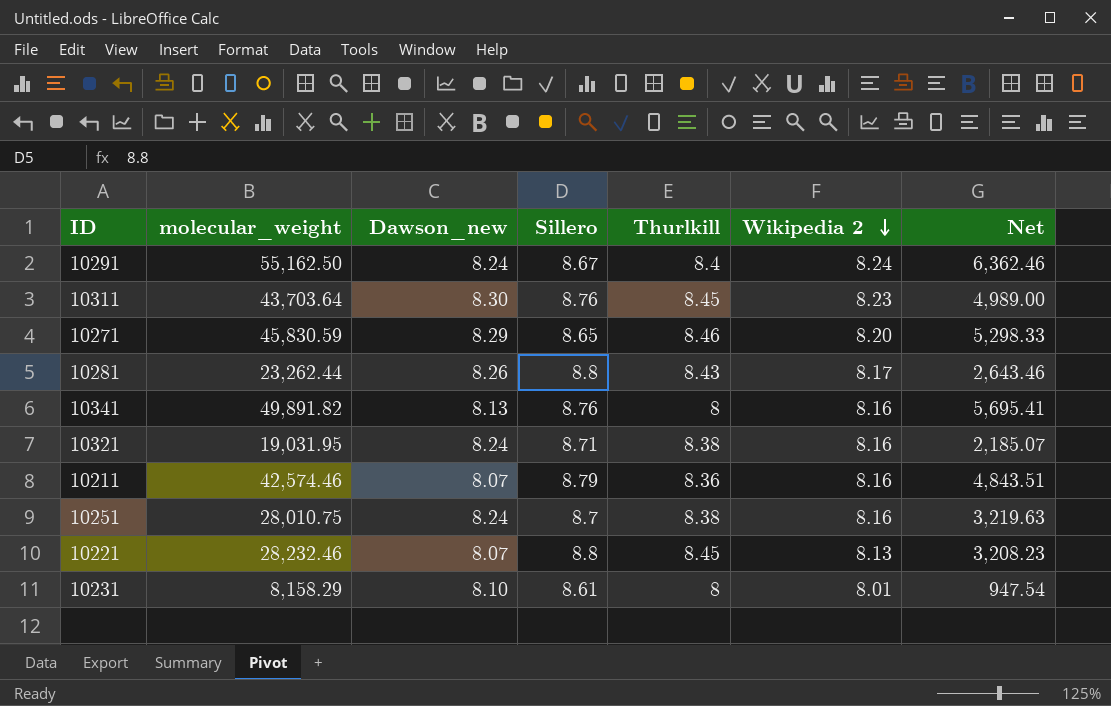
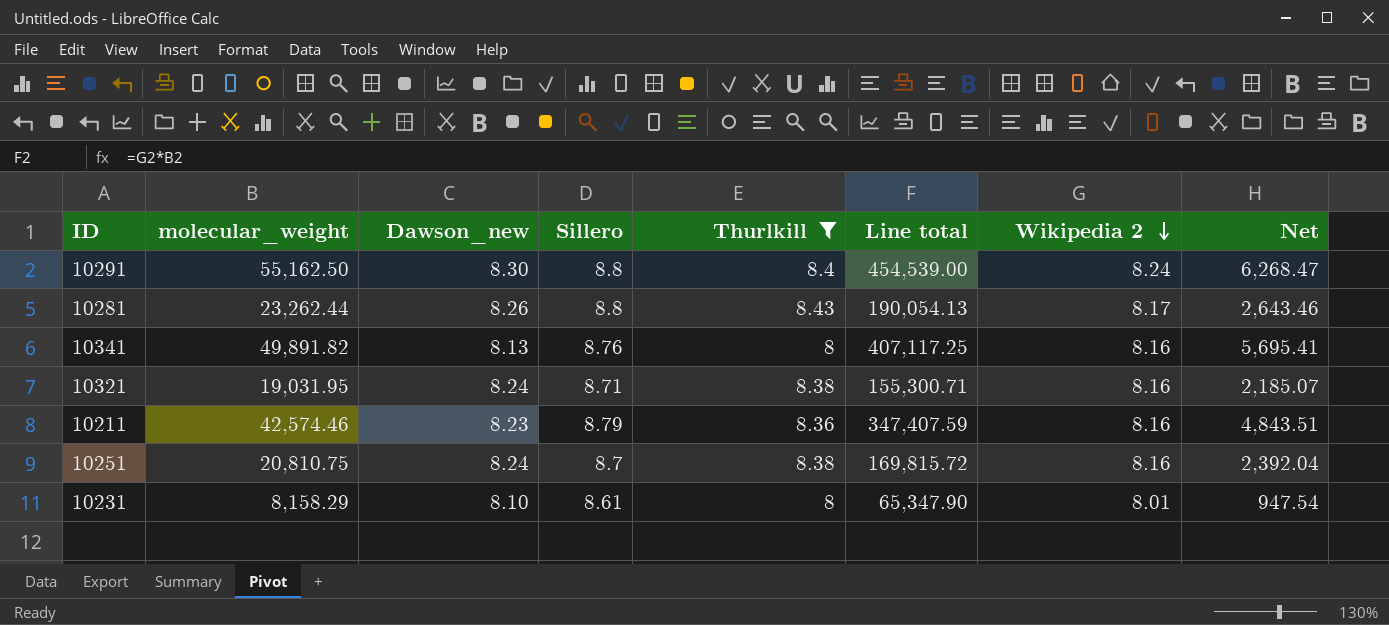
filter: none -> Thurlkill <= 8.43
column Line total | formula: none -> [molecular_weight] * [Wikipedia 2]
10291 | Dawson_new: 8.24 -> 8.30
10291 | Sillero: 8.67 -> 8.8
10291 | Net: 6,362.46 -> 6,268.47
10211 | Dawson_new: 8.07 -> 8.23
10251 | molecular_weight: 28,010.75 -> 20,810.75
10251 | Net: 3,219.63 -> 2,392.04

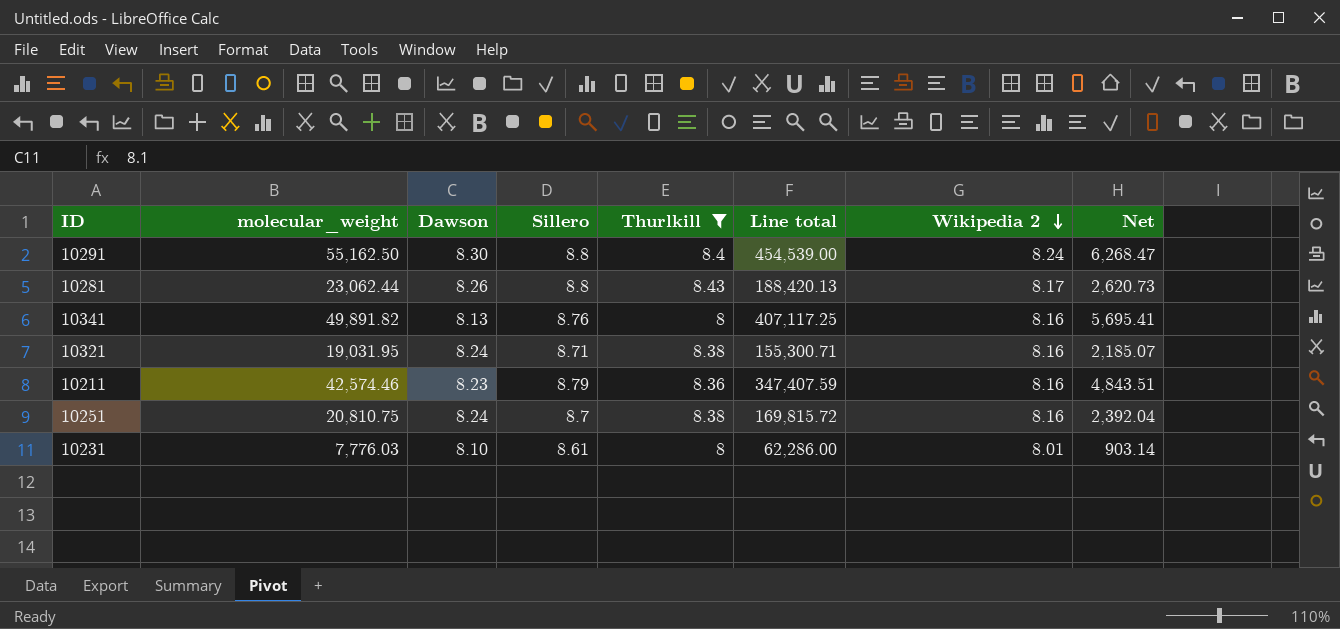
column name: Dawson_new -> Dawson
10281 | molecular_weight: 23,262.44 -> 23,062.44
10281 | Line total: 190,054.13 -> 188,420.13
10281 | Net: 2,643.46 -> 2,620.73
10231 | molecular_weight: 8,158.29 -> 7,776.03
10231 | Line total: 65,347.90 -> 62,286.00
10231 | Net: 947.54 -> 903.14

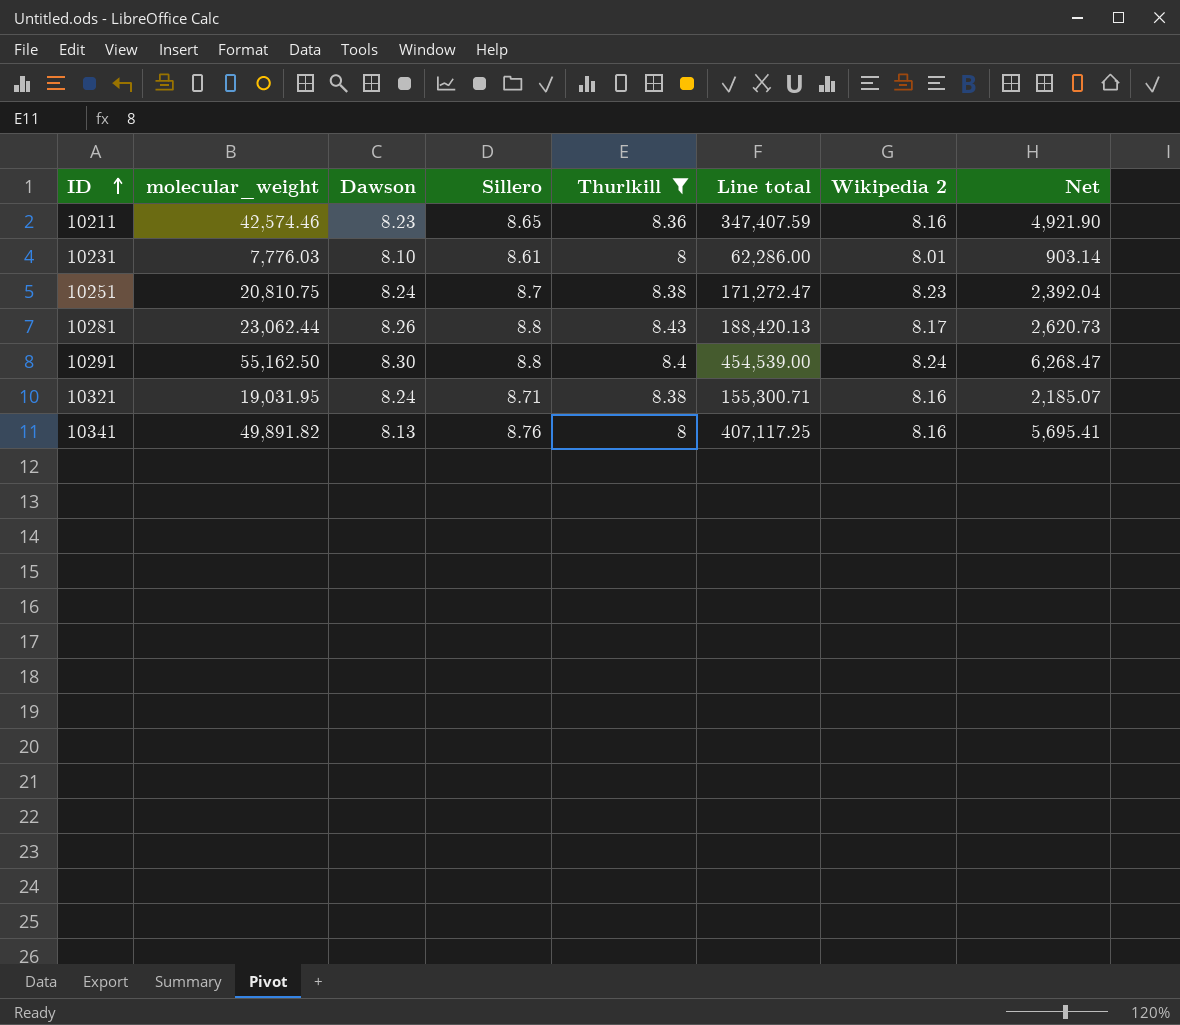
row order: Wikipedia 2 descending -> ID ascending
10211 | Sillero: 8.79 -> 8.65
10211 | Net: 4,843.51 -> 4,921.90
10251 | Line total: 169,815.72 -> 171,272.47
10251 | Wikipedia 2: 8.16 -> 8.23

